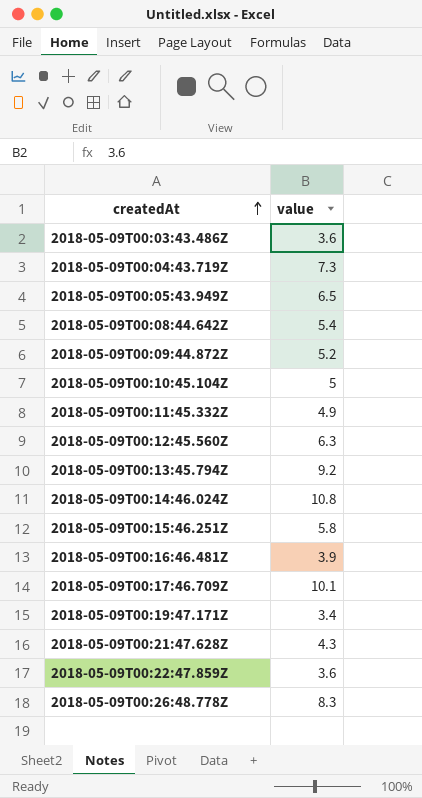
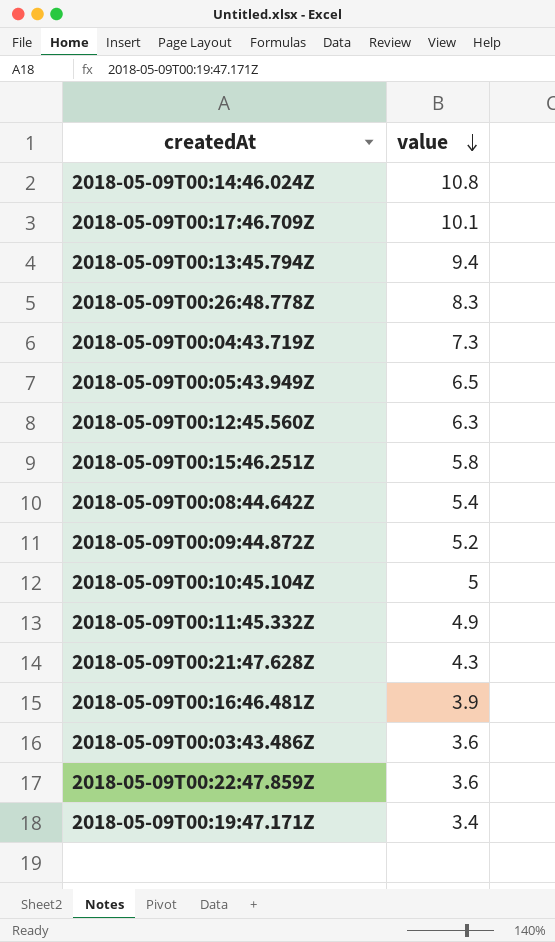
row order: createdAt ascending -> value descending
2018-05-09T00:13:45.794Z | value: 9.2 -> 9.4

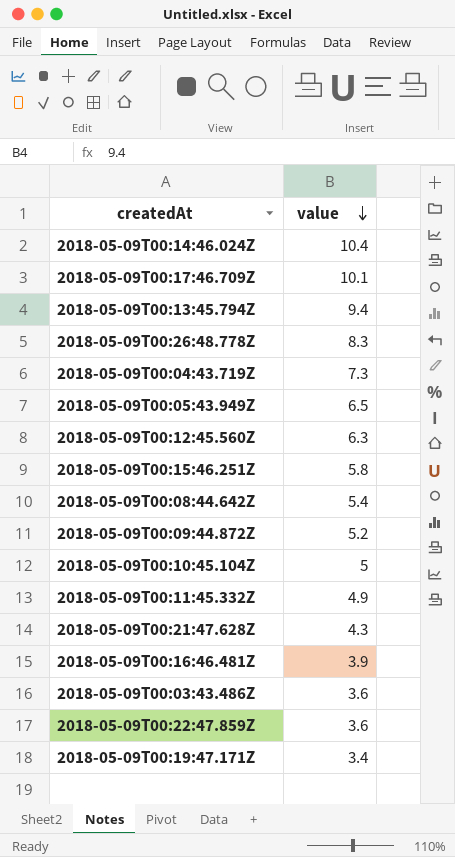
2018-05-09T00:14:46.024Z | value: 10.8 -> 10.4

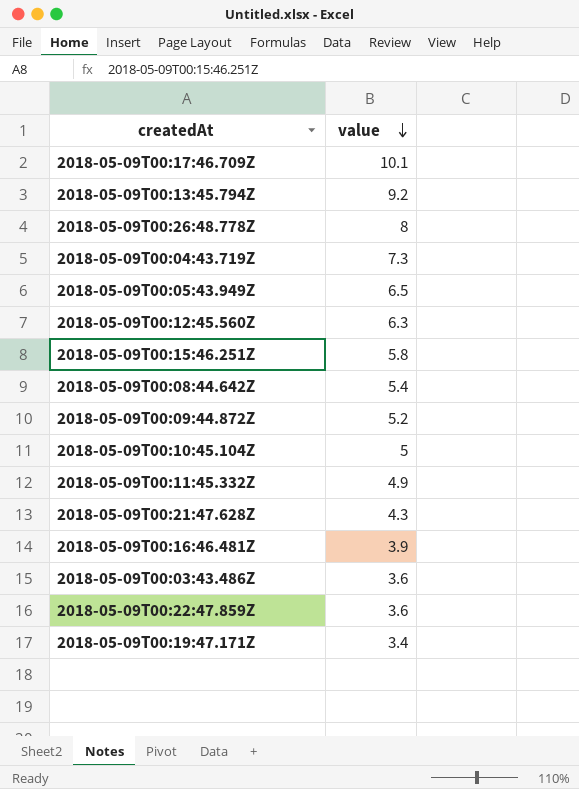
row 2018-05-09T00:14:46.024Z: 10.4 -> none
2018-05-09T00:13:45.794Z | value: 9.4 -> 9.2
2018-05-09T00:26:48.778Z | value: 8.3 -> 8

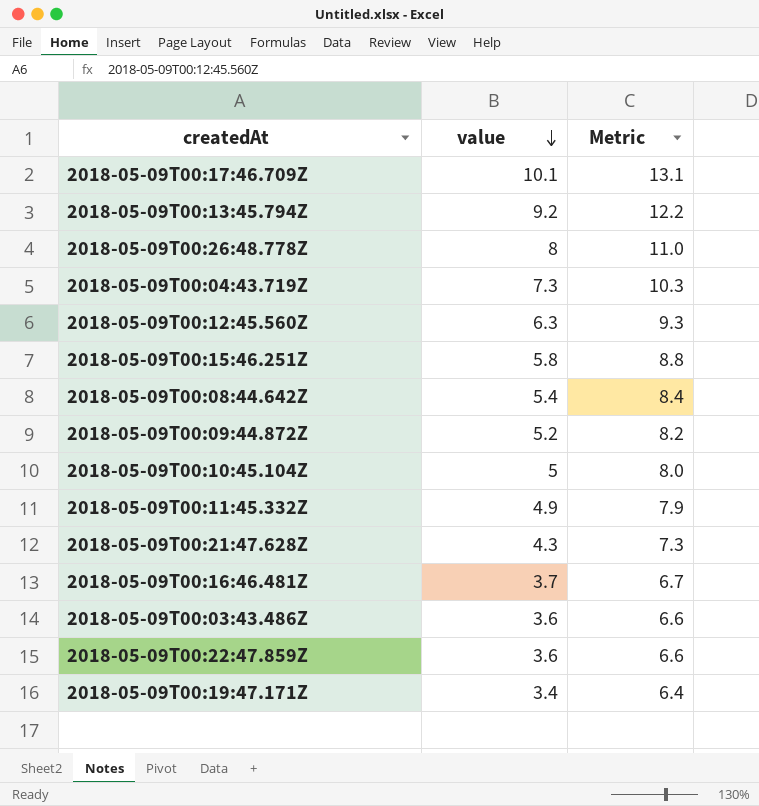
column Metric | formula: none -> [value] + 3
row 2018-05-09T00:05:43.949Z: 6.5 -> none
2018-05-09T00:16:46.481Z | value: 3.9 -> 3.7

